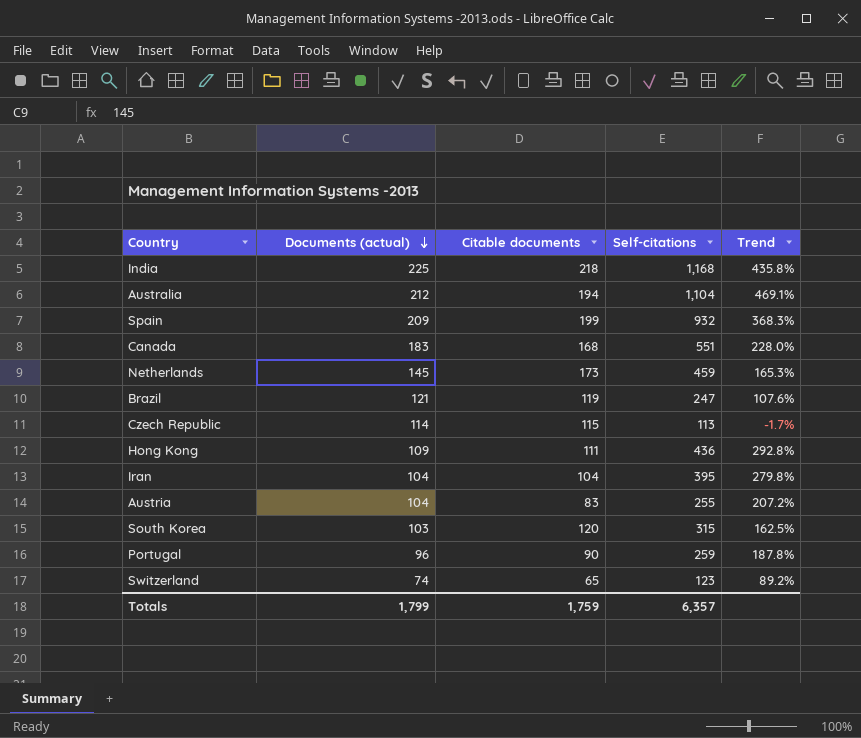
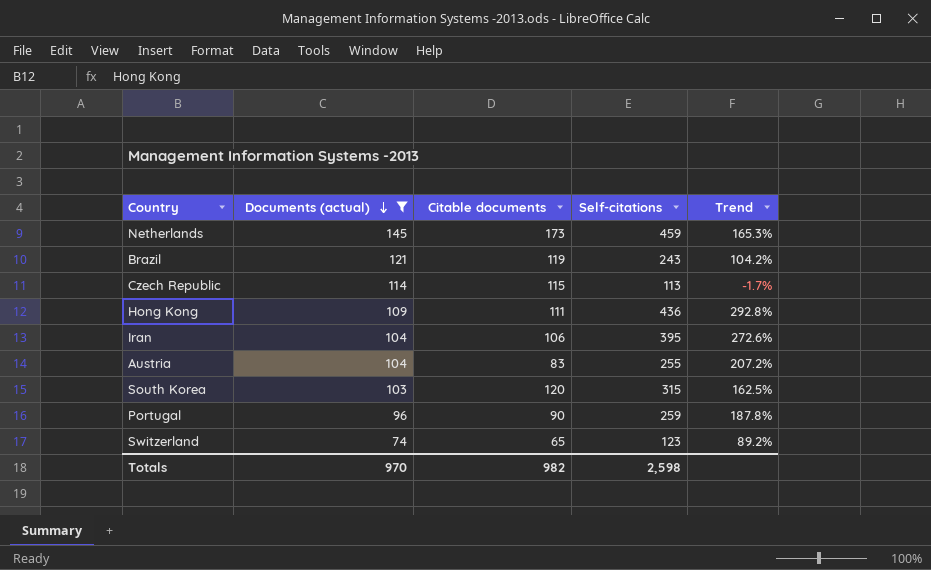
filter: none -> Documents (actual) <= 145
Brazil | Self-citations: 247 -> 243
Brazil | Trend: 107.6% -> 104.2%
Iran | Citable documents: 104 -> 106
Iran | Trend: 279.8% -> 272.6%
Totals | Documents (actual): 1,799 -> 970
Totals | Citable documents: 1,759 -> 982
Totals | Self-citations: 6,357 -> 2,598

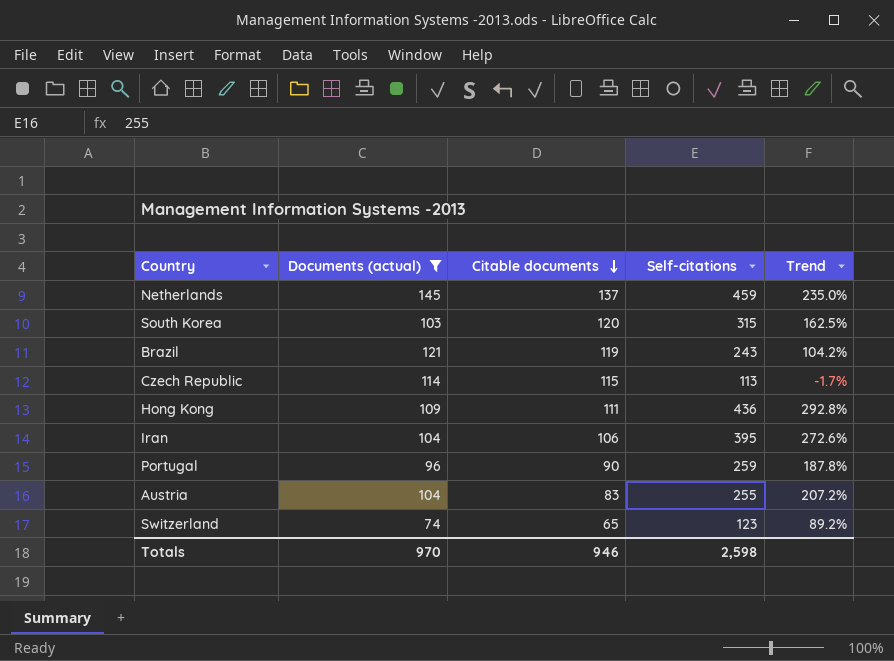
row order: Documents (actual) descending -> Citable documents descending
Netherlands | Citable documents: 173 -> 137
Netherlands | Trend: 165.3% -> 235.0%
Totals | Citable documents: 982 -> 946

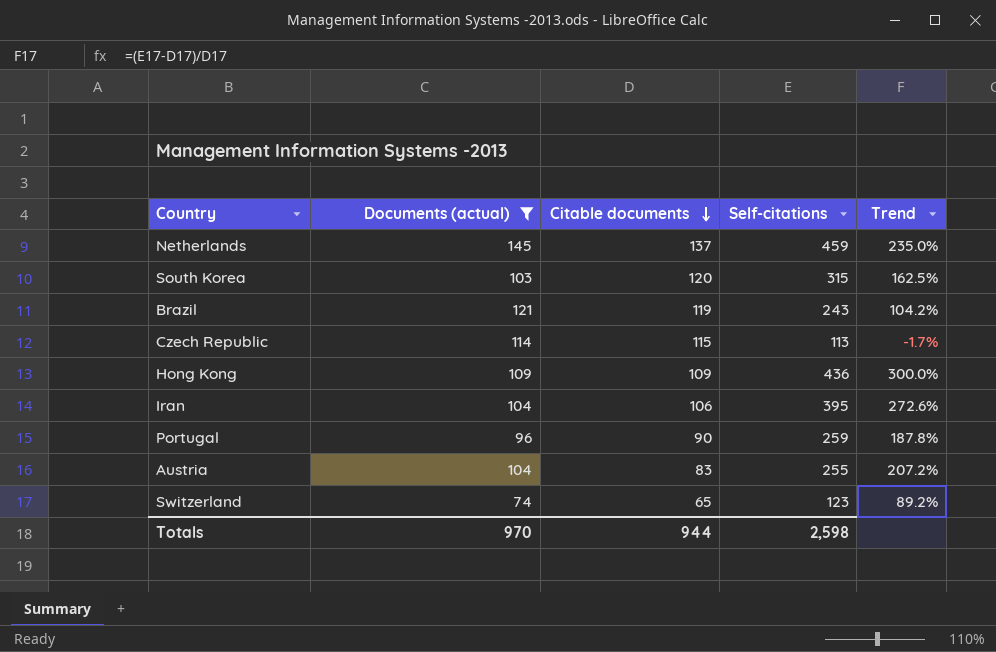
Hong Kong | Citable documents: 111 -> 109
Hong Kong | Trend: 292.8% -> 300.0%
Totals | Citable documents: 946 -> 944

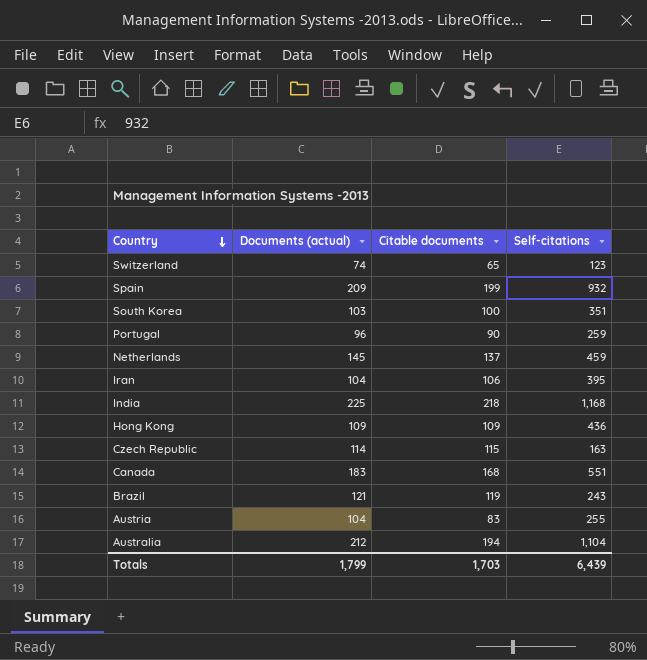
filter: Documents (actual) <= 145 -> none
row order: Citable documents descending -> Country descending
column Trend | formula: ([Self-citations] - [Citable documents]) / [Citable documents] -> none
South Korea | Citable documents: 120 -> 100
South Korea | Self-citations: 315 -> 351
Czech Republic | Self-citations: 113 -> 163
Totals | Documents (actual): 970 -> 1,799
Totals | Citable documents: 944 -> 1,703
Totals | Self-citations: 2,598 -> 6,439

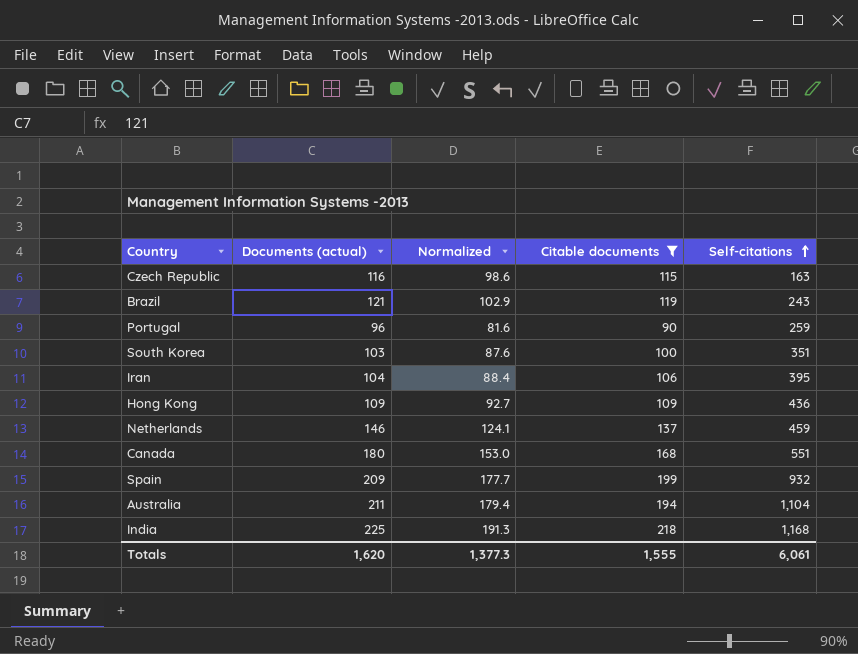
filter: none -> Citable documents >= 90
row order: Country descending -> Self-citations ascending
column Normalized | formula: none -> [Documents (actual)] * 0.85
Czech Republic | Documents (actual): 114 -> 116
Netherlands | Documents (actual): 145 -> 146
Canada | Documents (actual): 183 -> 180
Australia | Documents (actual): 212 -> 211
Totals | Documents (actual): 1,799 -> 1,620
Totals | Citable documents: 1,703 -> 1,555
Totals | Self-citations: 6,439 -> 6,061

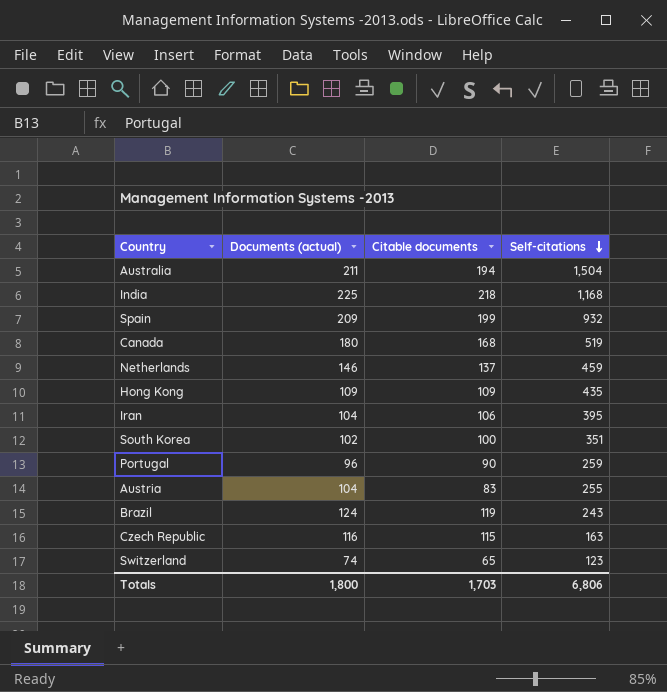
filter: Citable documents >= 90 -> none
row order: Self-citations ascending -> Self-citations descending
column Normalized | formula: [Documents (actual)] * 0.85 -> none
Australia | Self-citations: 1,104 -> 1,504
Canada | Self-citations: 551 -> 519
Hong Kong | Self-citations: 436 -> 435
South Korea | Documents (actual): 103 -> 102
Brazil | Documents (actual): 121 -> 124
Totals | Documents (actual): 1,620 -> 1,800
Totals | Citable documents: 1,555 -> 1,703
Totals | Self-citations: 6,061 -> 6,806

